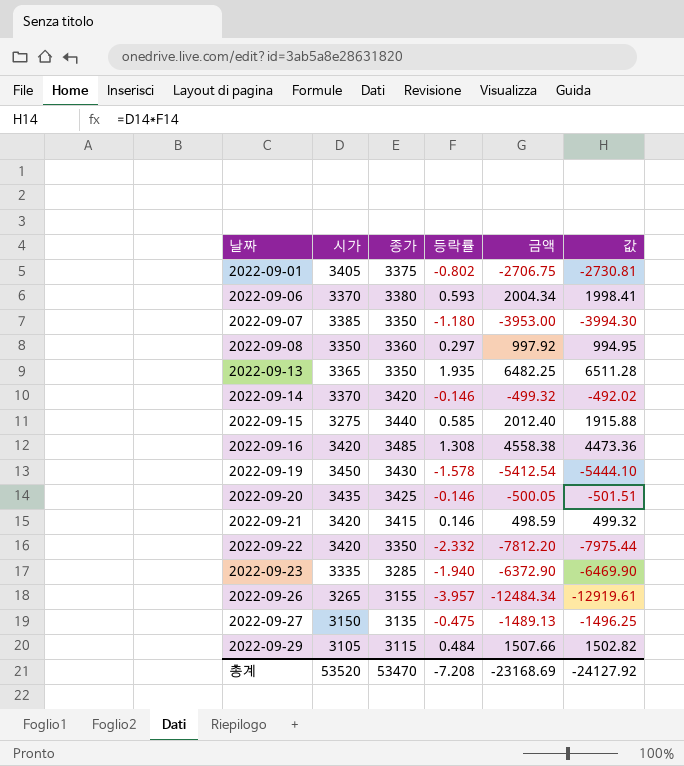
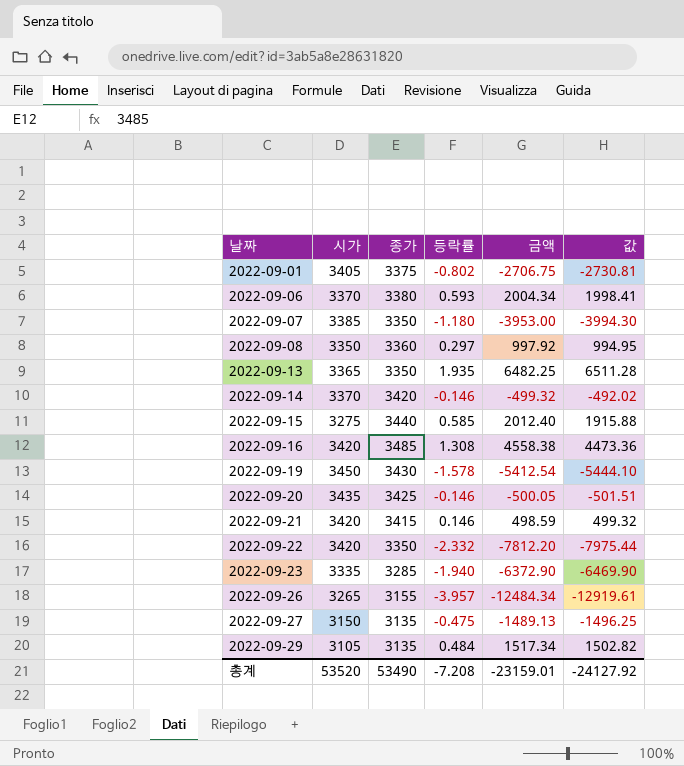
2022-09-29 | 종가: 3115 -> 3135
2022-09-29 | 금액: 1507.66 -> 1517.34
총계 | 종가: 53470 -> 53490
총계 | 금액: -23168.69 -> -23159.01

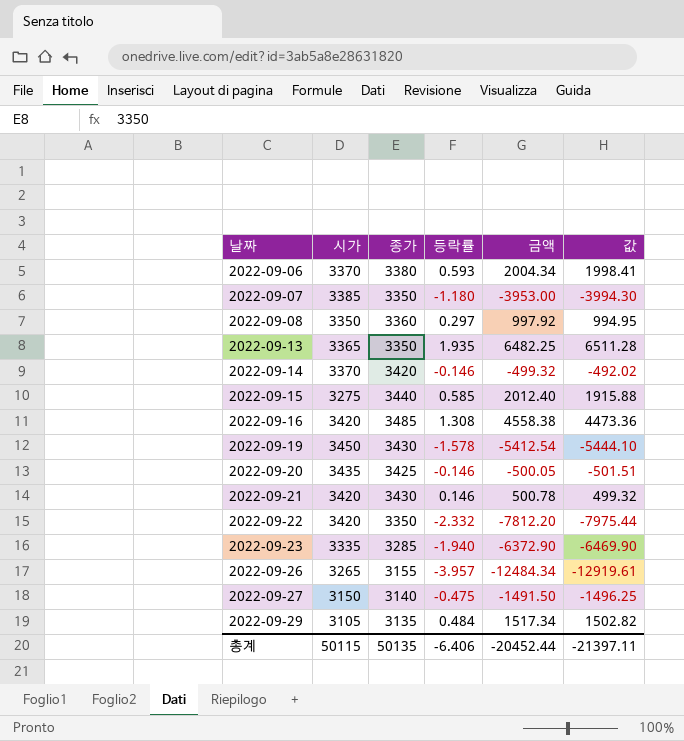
row 2022-09-01: 3405 | 3375 | -0.802 | -2706.75 | -2730.81 -> none
2022-09-21 | 종가: 3415 -> 3430
2022-09-21 | 금액: 498.59 -> 500.78
2022-09-27 | 종가: 3135 -> 3140
2022-09-27 | 금액: -1489.13 -> -1491.50
총계 | 시가: 53520 -> 50115
총계 | 종가: 53490 -> 50135
총계 | 등락률: -7.208 -> -6.406
총계 | 금액: -23159.01 -> -20452.44
총계 | 값: -24127.92 -> -21397.11

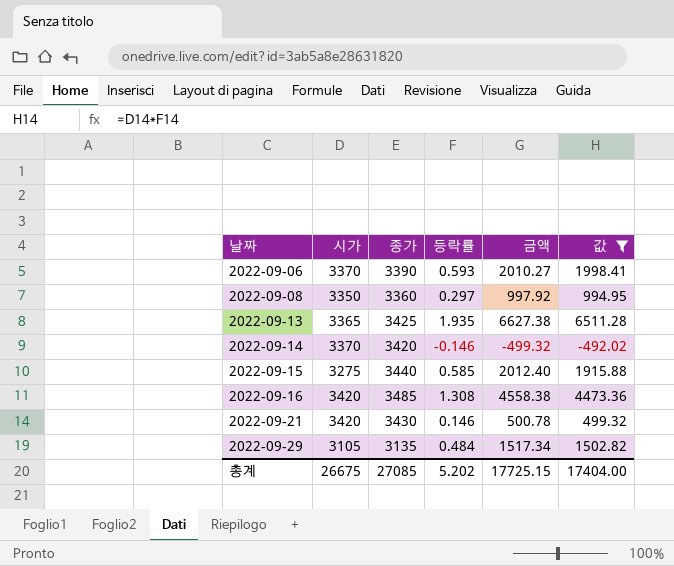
filter: none -> 값 >= -492.02
2022-09-06 | 종가: 3380 -> 3390
2022-09-06 | 금액: 2004.34 -> 2010.27
2022-09-13 | 종가: 3350 -> 3425
2022-09-13 | 금액: 6482.25 -> 6627.38
총계 | 시가: 50115 -> 26675
총계 | 종가: 50135 -> 27085
총계 | 등락률: -6.406 -> 5.202
총계 | 금액: -20452.44 -> 17725.15
총계 | 값: -21397.11 -> 17404.00

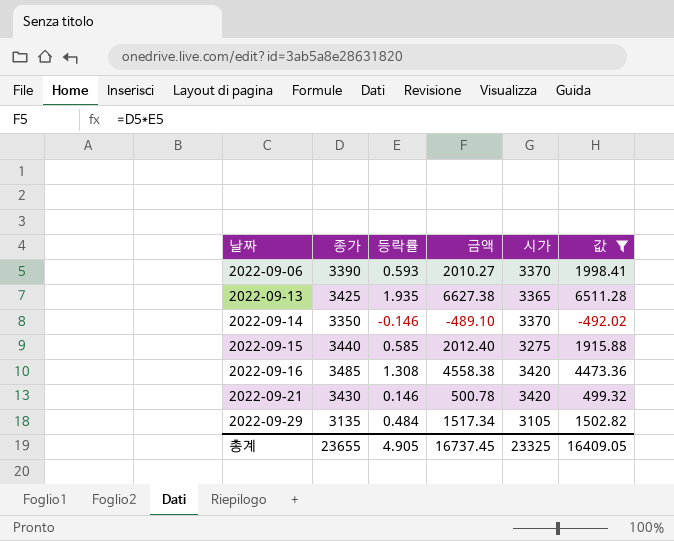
column 시가 | position: 2 -> 5
row 2022-09-08: 3350 | 3360 | 0.297 | 997.92 | 994.95 -> none
2022-09-14 | 종가: 3420 -> 3350
2022-09-14 | 금액: -499.32 -> -489.10
총계 | 종가: 27085 -> 23655
총계 | 등락률: 5.202 -> 4.905
총계 | 금액: 17725.15 -> 16737.45
총계 | 시가: 26675 -> 23325
총계 | 값: 17404.00 -> 16409.05

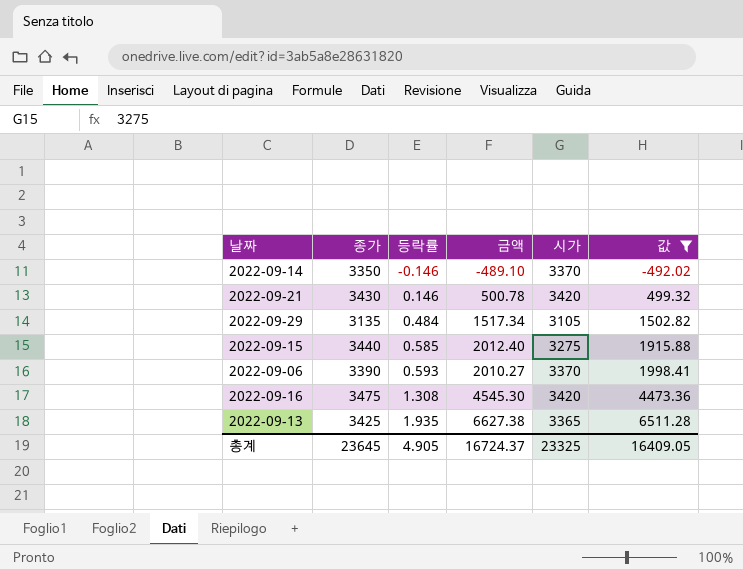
row order: 날짜 ascending -> 등락률 ascending
2022-09-16 | 종가: 3485 -> 3475
2022-09-16 | 금액: 4558.38 -> 4545.30
총계 | 종가: 23655 -> 23645
총계 | 금액: 16737.45 -> 16724.37

